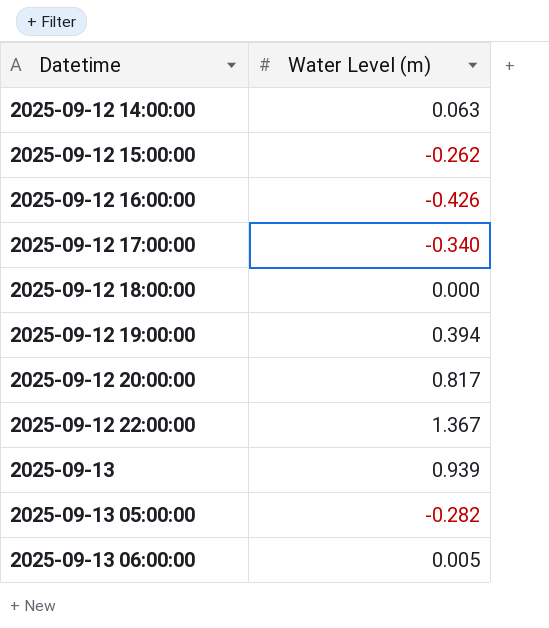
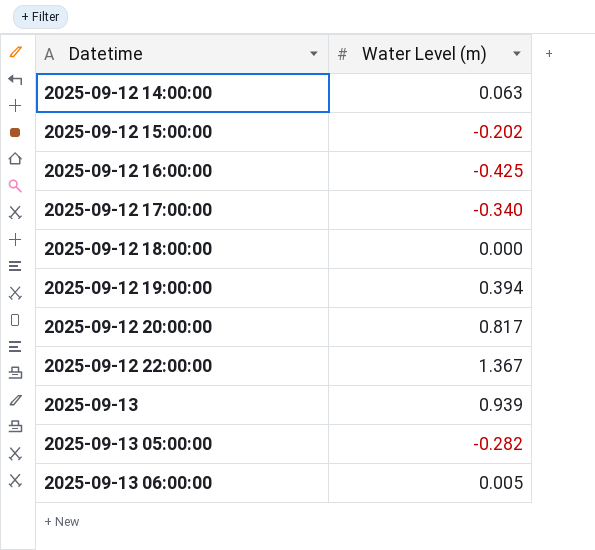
2025-09-12 15:00:00 | Water Level (m): -0.262 -> -0.202
2025-09-12 16:00:00 | Water Level (m): -0.426 -> -0.425

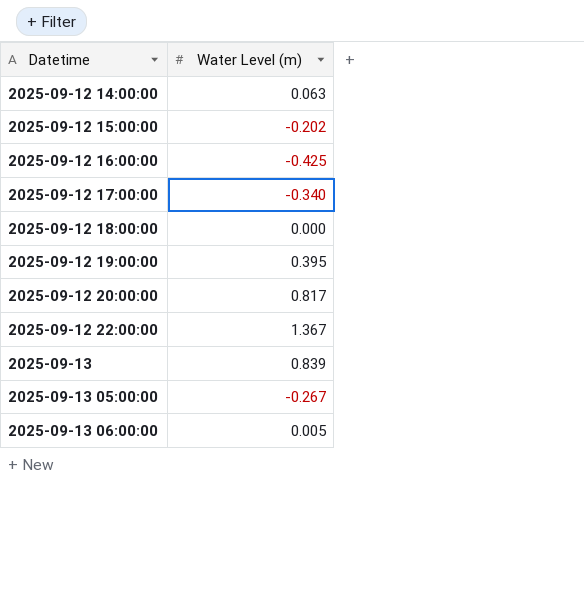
2025-09-12 19:00:00 | Water Level (m): 0.394 -> 0.395
2025-09-13 | Water Level (m): 0.939 -> 0.839
2025-09-13 05:00:00 | Water Level (m): -0.282 -> -0.267

